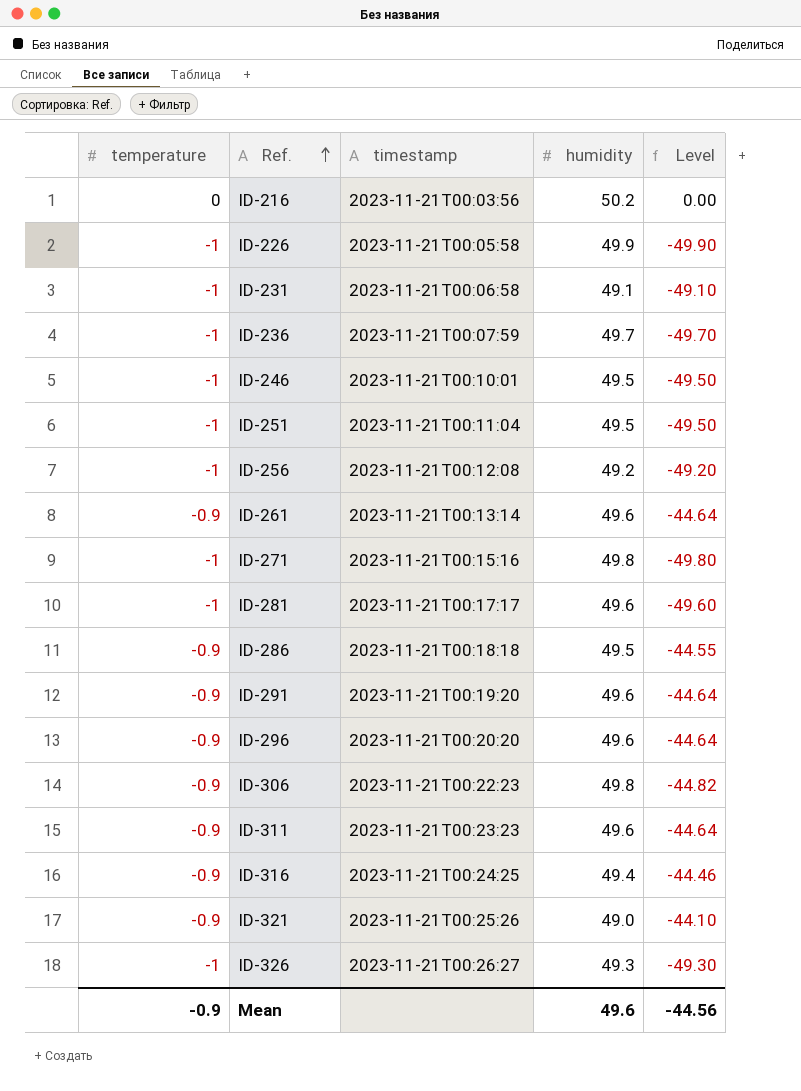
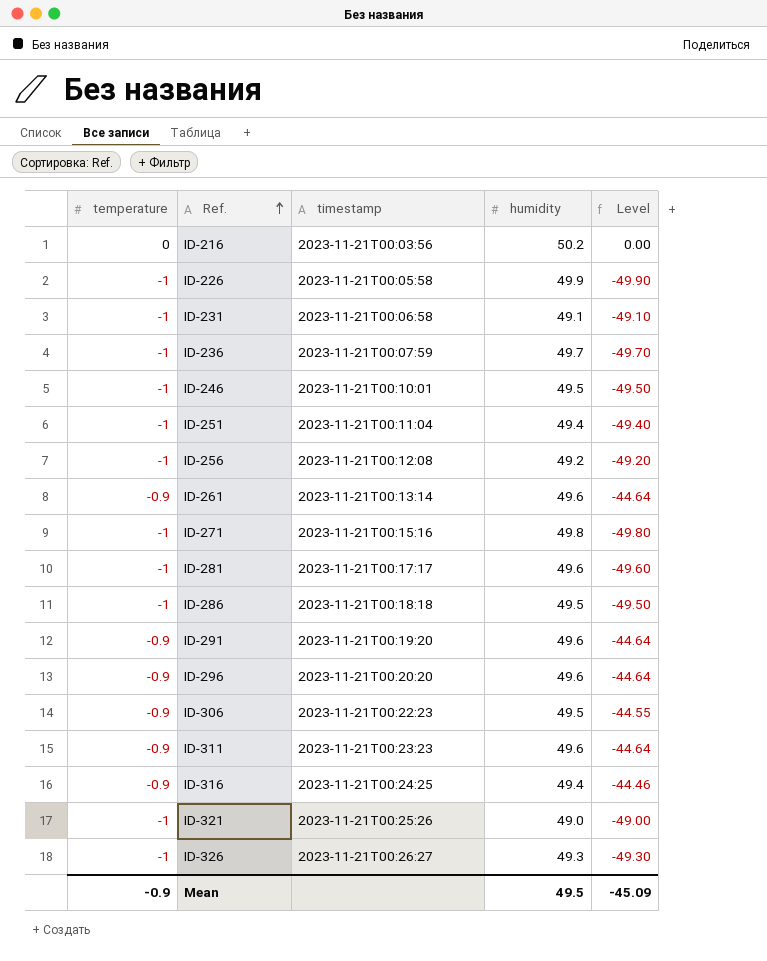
ID-251 | humidity: 49.5 -> 49.4
ID-251 | Level: -49.50 -> -49.40
ID-286 | temperature: -0.9 -> -1
ID-286 | Level: -44.55 -> -49.50
ID-306 | humidity: 49.8 -> 49.5
ID-306 | Level: -44.82 -> -44.55
ID-321 | temperature: -0.9 -> -1
ID-321 | Level: -44.10 -> -49.00
Mean | humidity: 49.6 -> 49.5
Mean | Level: -44.56 -> -45.09

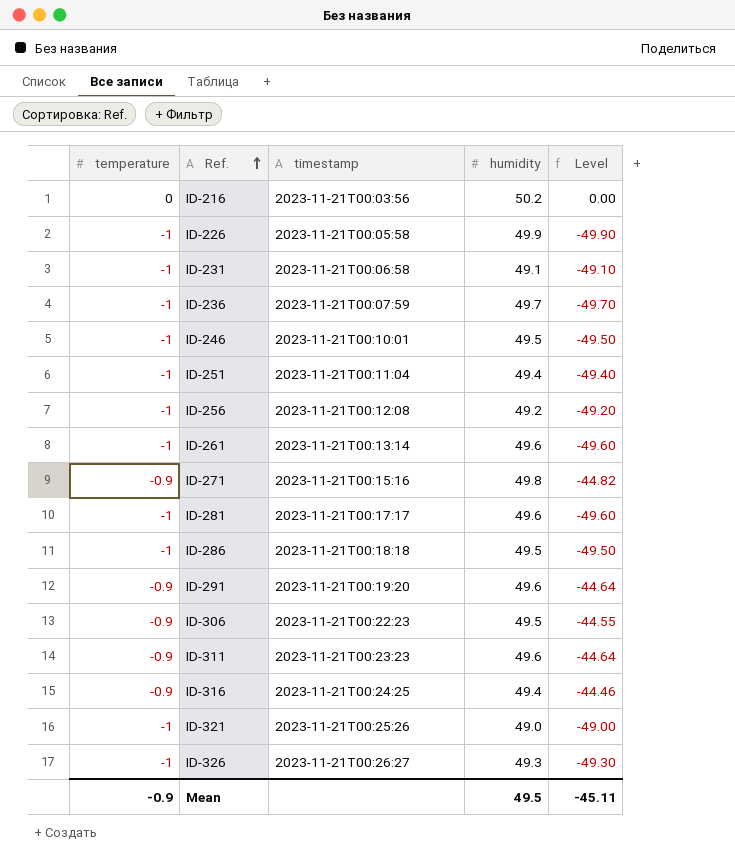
row ID-296: -0.9 | 2023-11-21T00:20:20 | 49.6 | -44.64 -> none
ID-261 | temperature: -0.9 -> -1
ID-261 | Level: -44.64 -> -49.60
ID-271 | temperature: -1 -> -0.9
ID-271 | Level: -49.80 -> -44.82
Mean | Level: -45.09 -> -45.11

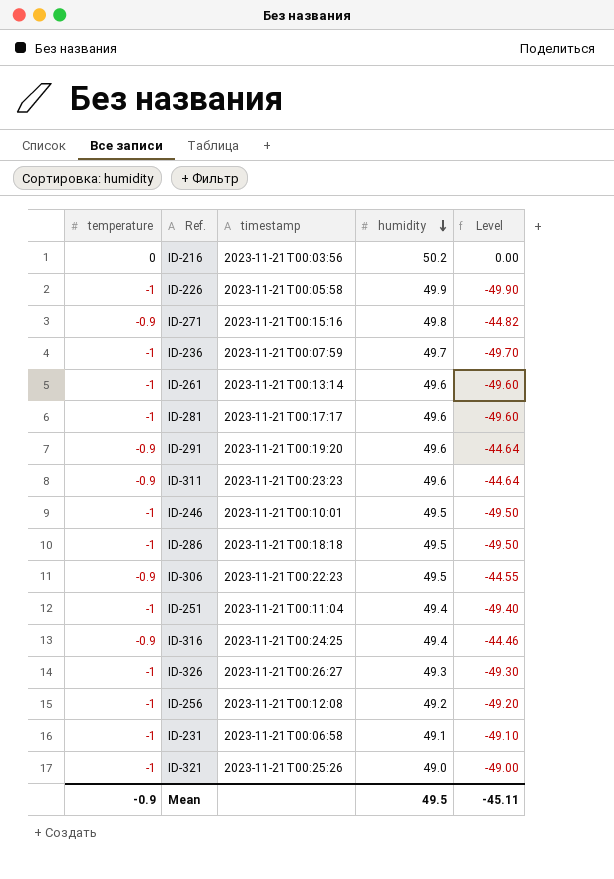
row order: Ref. ascending -> humidity descending

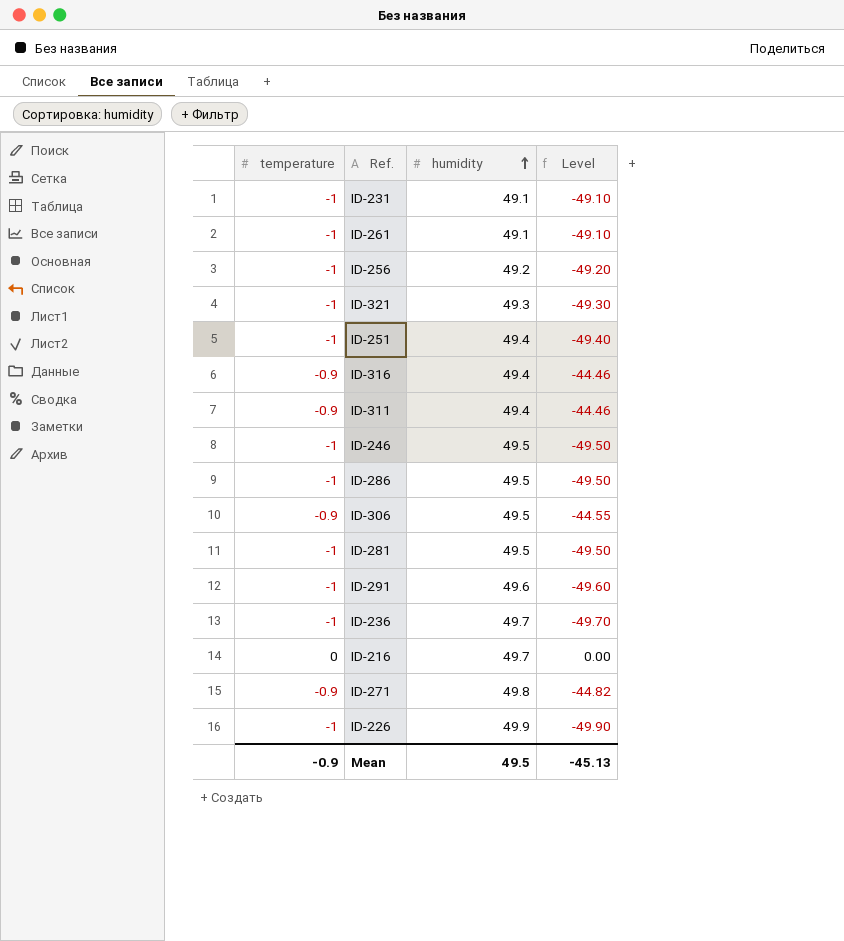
row order: humidity descending -> humidity ascending
column timestamp | position: 3 -> none
row ID-326: -1 | 2023-11-21T00:26:27 | 49.3 | -49.30 -> none
ID-261 | humidity: 49.6 -> 49.1
ID-261 | Level: -49.60 -> -49.10
ID-321 | humidity: 49.0 -> 49.3
ID-321 | Level: -49.00 -> -49.30
ID-311 | humidity: 49.6 -> 49.4
ID-311 | Level: -44.64 -> -44.46
ID-281 | humidity: 49.6 -> 49.5
ID-281 | Level: -49.60 -> -49.50
ID-291 | temperature: -0.9 -> -1
ID-291 | Level: -44.64 -> -49.60
ID-216 | humidity: 50.2 -> 49.7
Mean | Level: -45.11 -> -45.13

